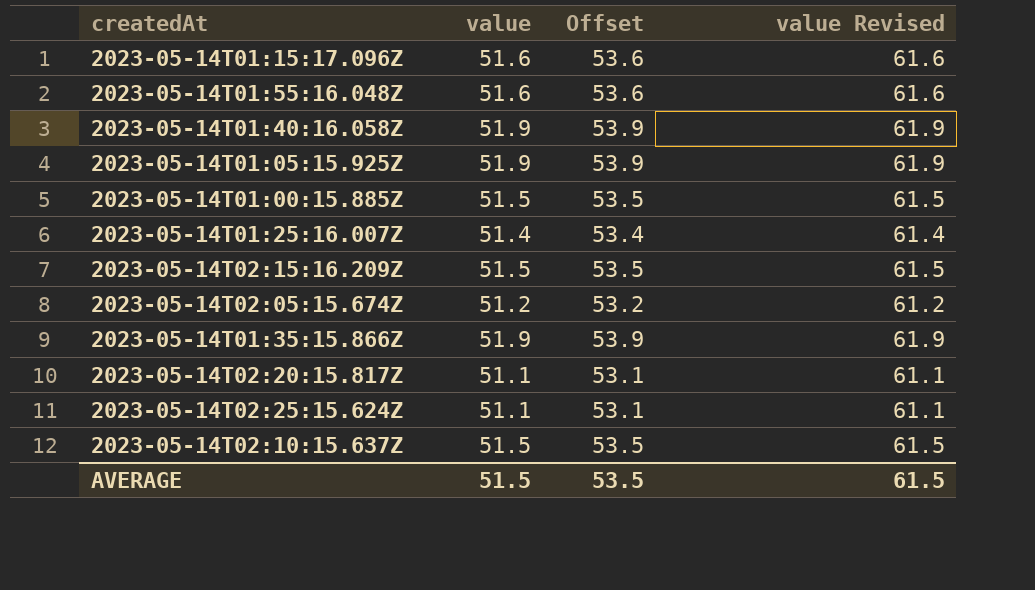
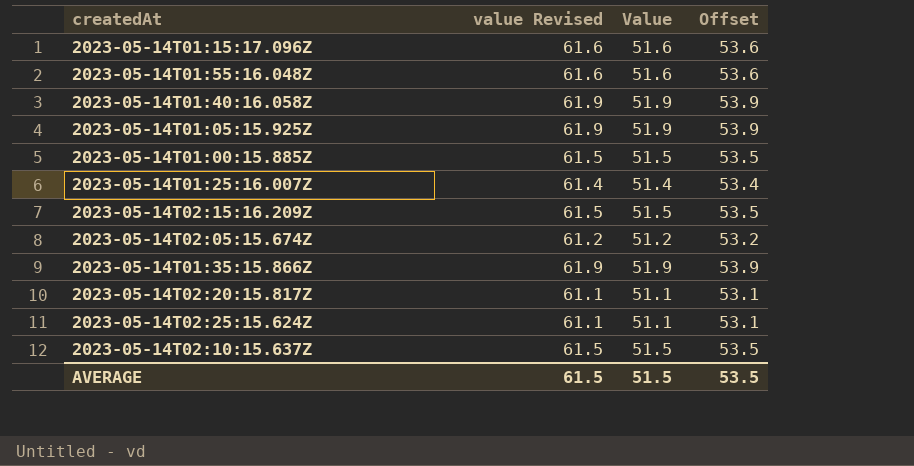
column value Revised | position: 4 -> 2
column name: value -> Value

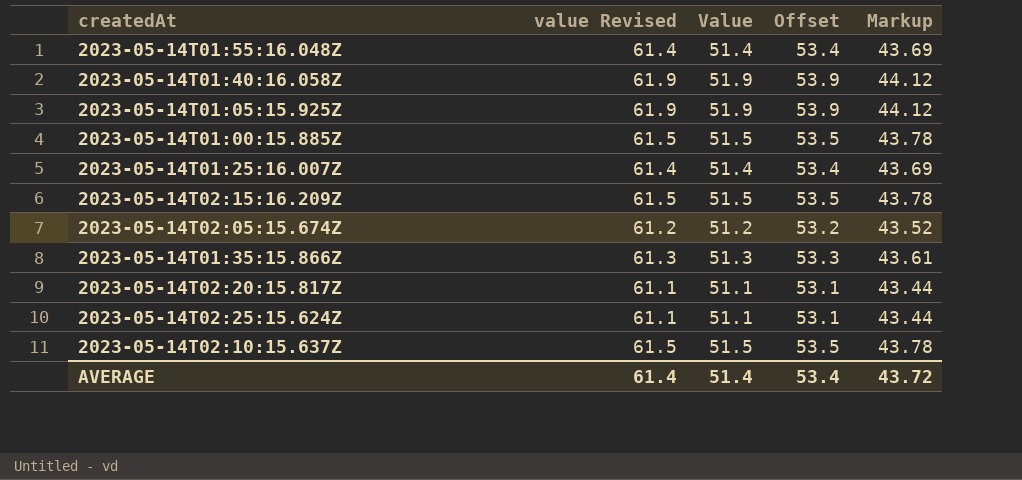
column Markup | formula: none -> [Value] * 0.85
row 2023-05-14T01:15:17.096Z: 61.6 | 51.6 | 53.6 -> none
2023-05-14T01:55:16.048Z | value Revised: 61.6 -> 61.4
2023-05-14T01:55:16.048Z | Value: 51.6 -> 51.4
2023-05-14T01:55:16.048Z | Offset: 53.6 -> 53.4
2023-05-14T01:35:15.866Z | value Revised: 61.9 -> 61.3
2023-05-14T01:35:15.866Z | Value: 51.9 -> 51.3
2023-05-14T01:35:15.866Z | Offset: 53.9 -> 53.3
AVERAGE | value Revised: 61.5 -> 61.4
AVERAGE | Value: 51.5 -> 51.4
AVERAGE | Offset: 53.5 -> 53.4

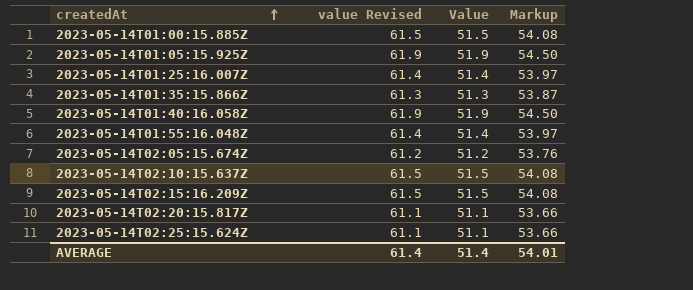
row order: none -> createdAt ascending
column Offset | formula: [Value] + 2 -> none
column Markup | formula: [Value] * 0.85 -> [Value] * 1.05
AVERAGE | Markup: 43.72 -> 54.01

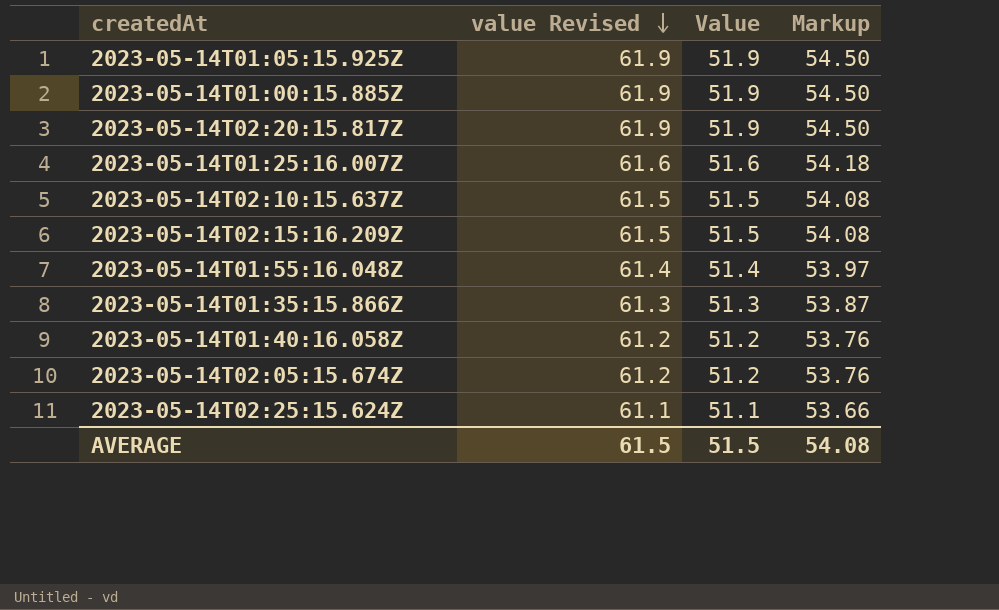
row order: createdAt ascending -> value Revised descending
2023-05-14T01:00:15.885Z | value Revised: 61.5 -> 61.9
2023-05-14T01:00:15.885Z | Value: 51.5 -> 51.9
2023-05-14T01:00:15.885Z | Markup: 54.08 -> 54.50
2023-05-14T02:20:15.817Z | value Revised: 61.1 -> 61.9
2023-05-14T02:20:15.817Z | Value: 51.1 -> 51.9
2023-05-14T02:20:15.817Z | Markup: 53.66 -> 54.50
2023-05-14T01:25:16.007Z | value Revised: 61.4 -> 61.6
2023-05-14T01:25:16.007Z | Value: 51.4 -> 51.6
2023-05-14T01:25:16.007Z | Markup: 53.97 -> 54.18
2023-05-14T01:40:16.058Z | value Revised: 61.9 -> 61.2
2023-05-14T01:40:16.058Z | Value: 51.9 -> 51.2
2023-05-14T01:40:16.058Z | Markup: 54.50 -> 53.76
AVERAGE | value Revised: 61.4 -> 61.5
AVERAGE | Value: 51.4 -> 51.5
AVERAGE | Markup: 54.01 -> 54.08

